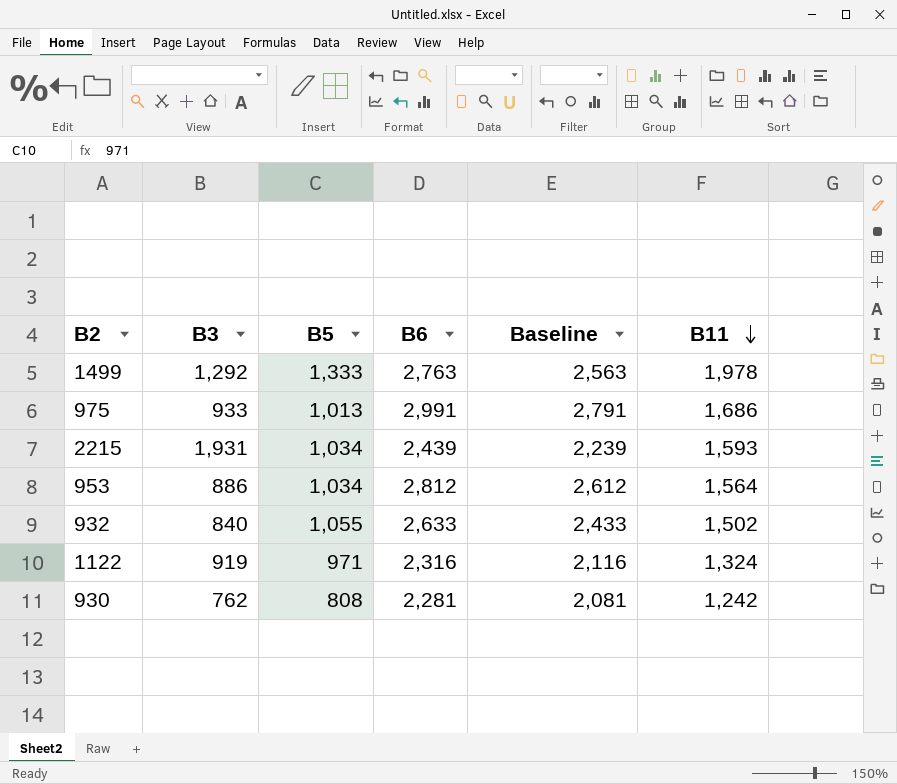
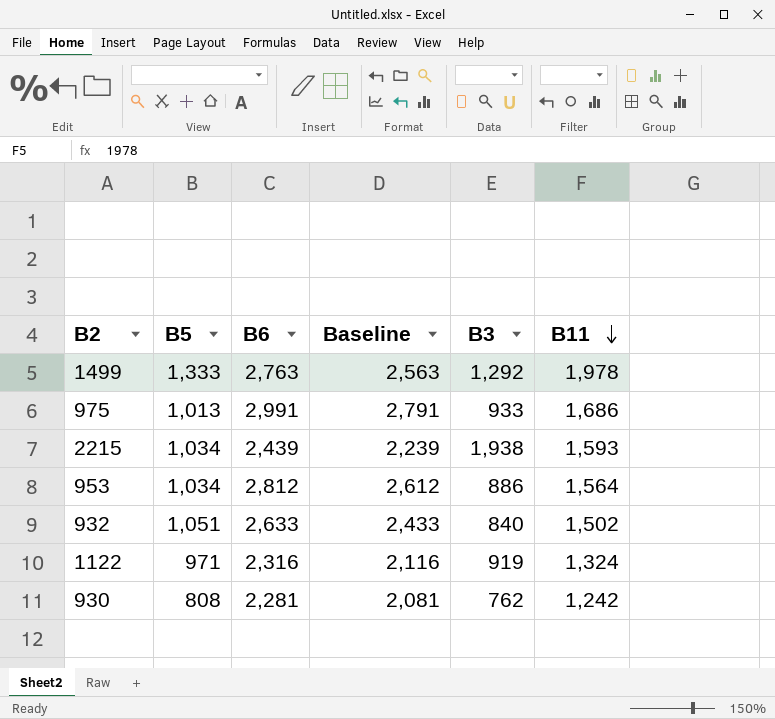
column B3 | position: 2 -> 5
2215 | B3: 1,931 -> 1,938
932 | B5: 1,055 -> 1,051

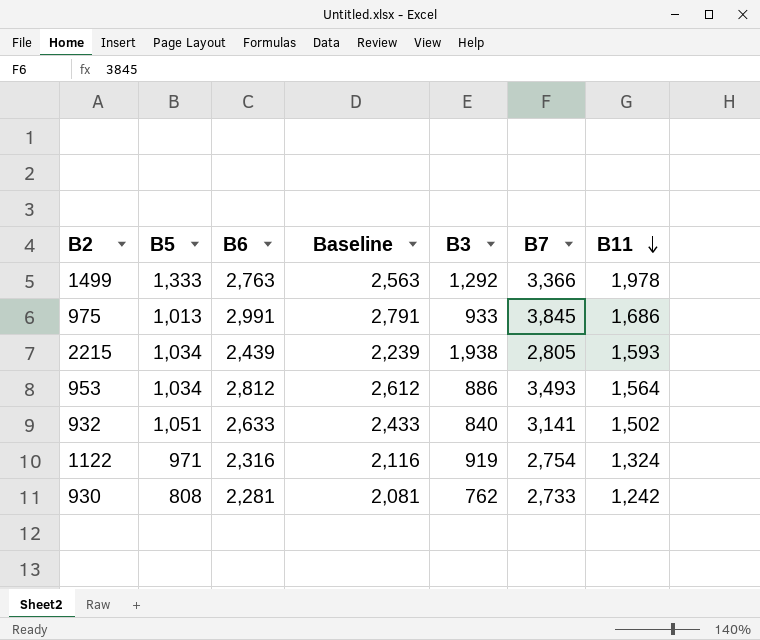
column B7 | position: none -> 6

